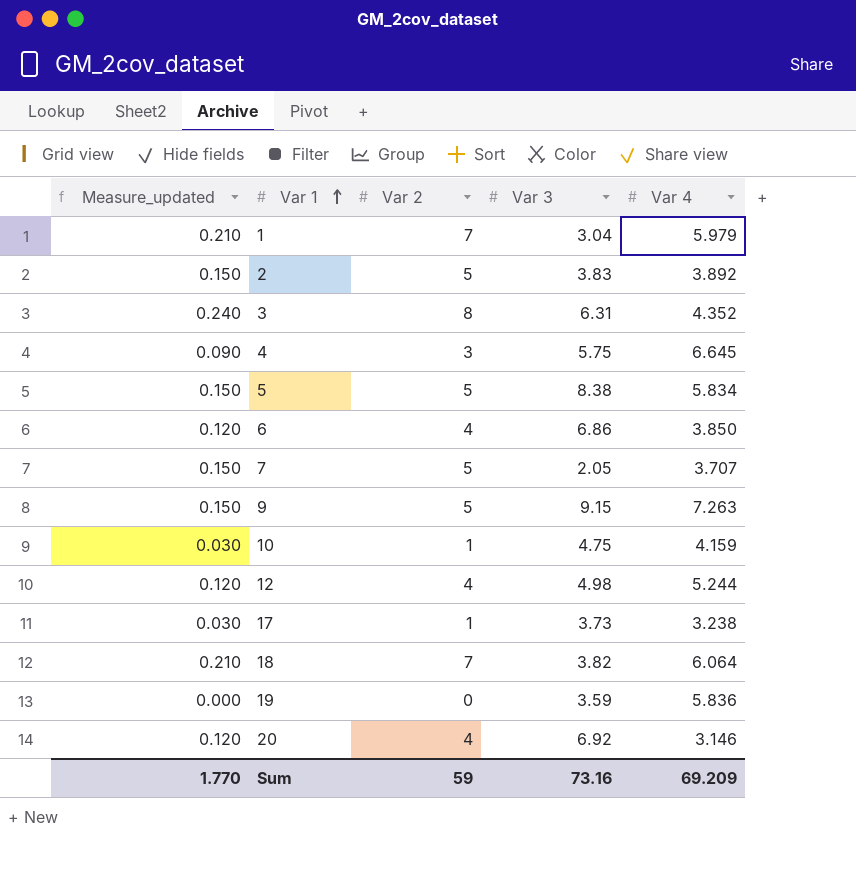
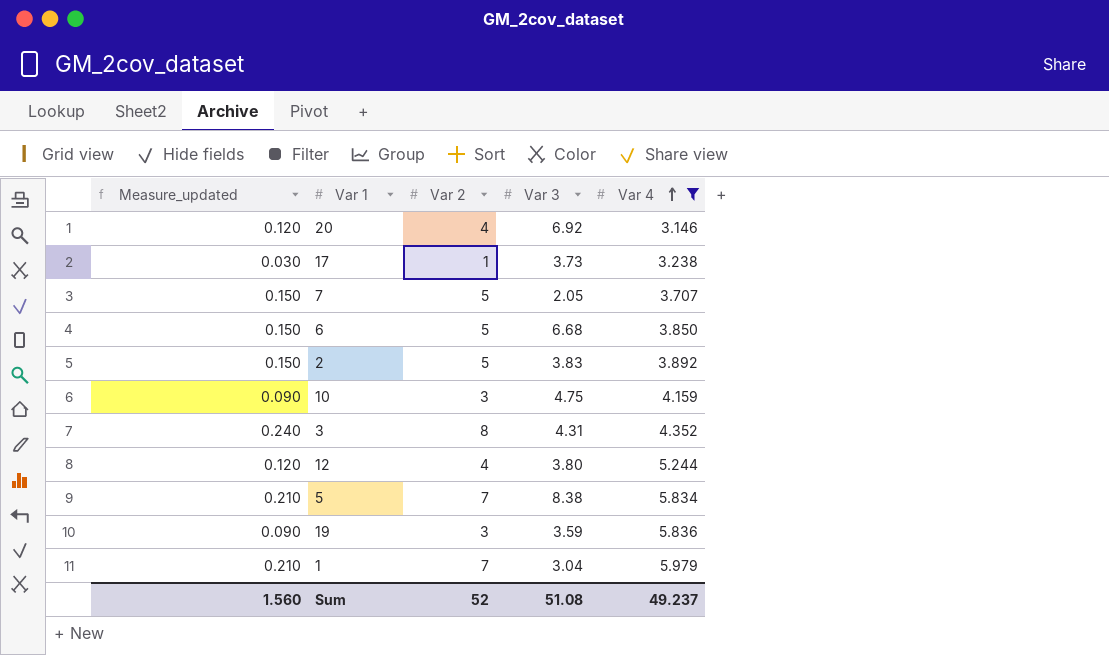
filter: none -> Var 4 <= 5.979
row order: Var 1 ascending -> Var 4 ascending
6 | Measure_updated: 0.120 -> 0.150
6 | Var 2: 4 -> 5
6 | Var 3: 6.86 -> 6.68
10 | Measure_updated: 0.030 -> 0.090
10 | Var 2: 1 -> 3
3 | Var 3: 6.31 -> 4.31
12 | Var 3: 4.98 -> 3.80
5 | Measure_updated: 0.150 -> 0.210
5 | Var 2: 5 -> 7
19 | Measure_updated: 0.000 -> 0.090
19 | Var 2: 0 -> 3
Sum | Measure_updated: 1.770 -> 1.560
Sum | Var 2: 59 -> 52
Sum | Var 3: 73.16 -> 51.08
Sum | Var 4: 69.209 -> 49.237

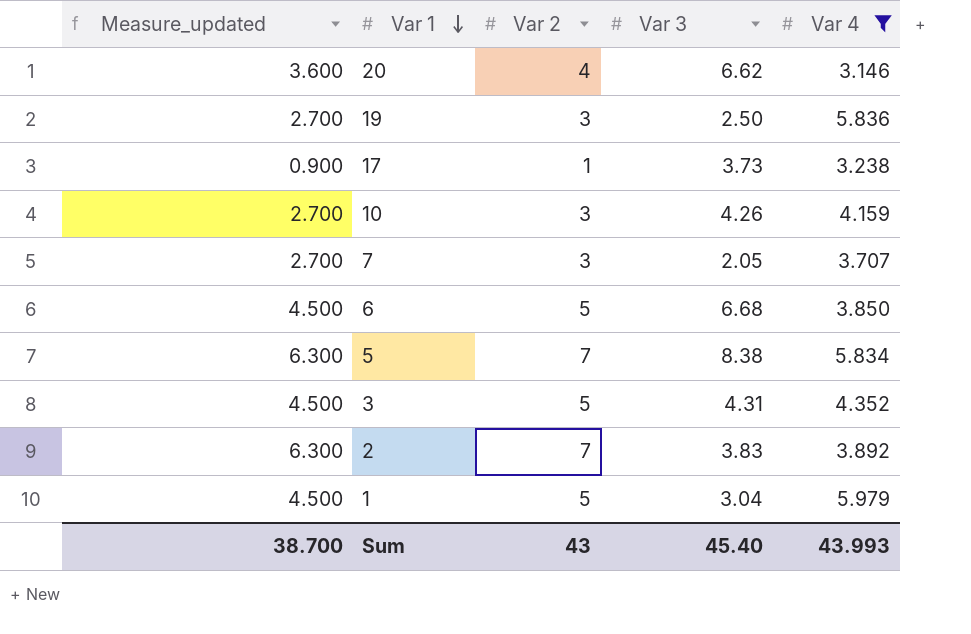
row order: Var 4 ascending -> Var 1 descending
column Measure_updated | formula: [Var 2] * 0.03 -> [Var 2] * 0.9
row 12: 0.120 | 4 | 3.80 | 5.244 -> none
20 | Var 3: 6.92 -> 6.62
19 | Var 3: 3.59 -> 2.50
10 | Var 3: 4.75 -> 4.26
7 | Var 2: 5 -> 3
3 | Var 2: 8 -> 5
2 | Var 2: 5 -> 7
1 | Var 2: 7 -> 5
Sum | Measure_updated: 1.560 -> 38.700
Sum | Var 2: 52 -> 43
Sum | Var 3: 51.08 -> 45.40
Sum | Var 4: 49.237 -> 43.993

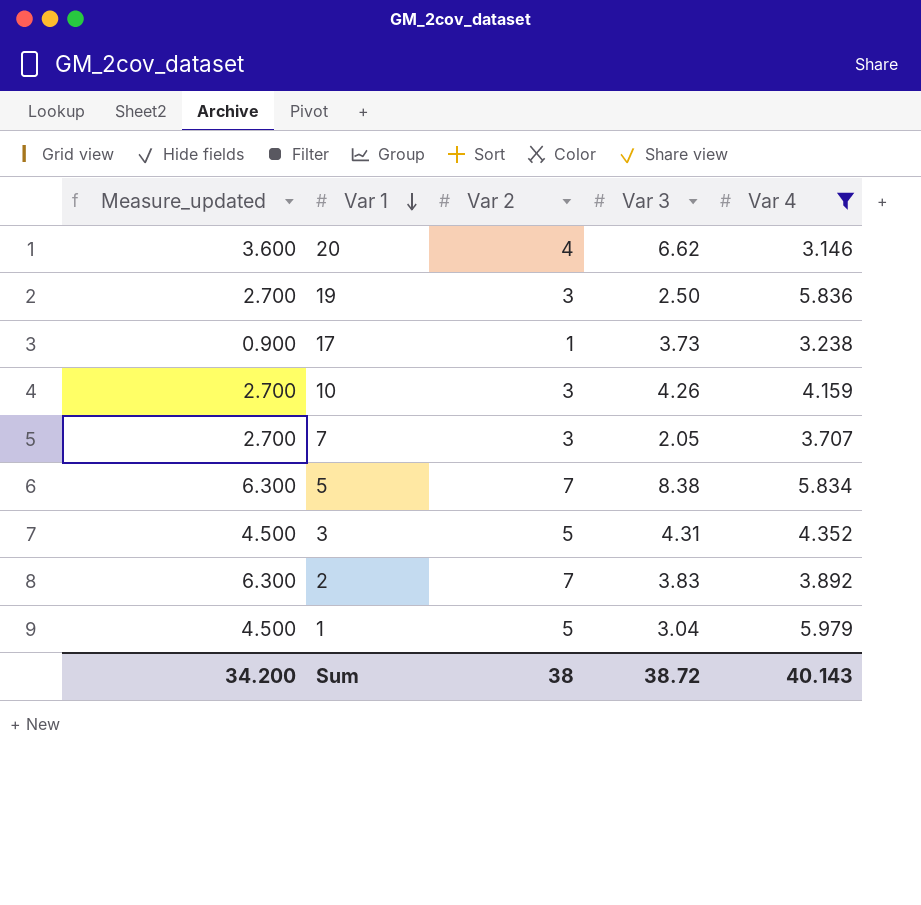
row 6: 4.500 | 5 | 6.68 | 3.850 -> none
Sum | Measure_updated: 38.700 -> 34.200
Sum | Var 2: 43 -> 38
Sum | Var 3: 45.40 -> 38.72
Sum | Var 4: 43.993 -> 40.143

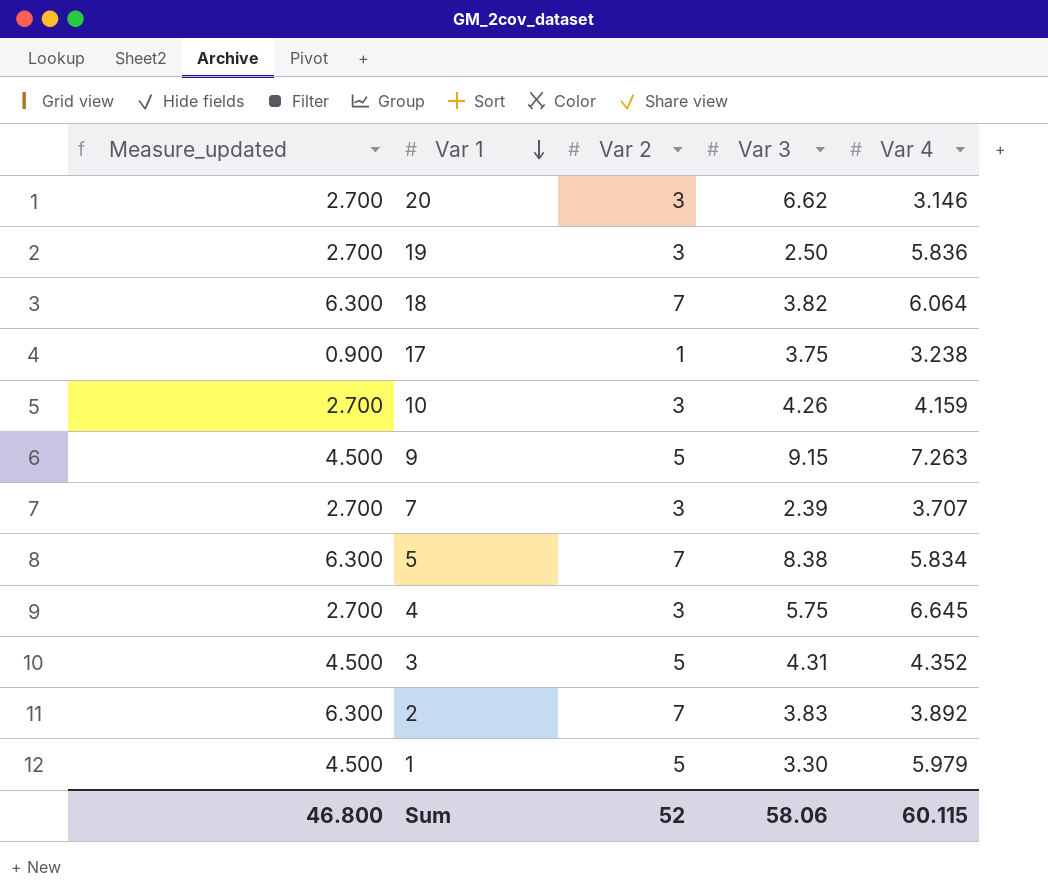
filter: Var 4 <= 5.979 -> none
20 | Measure_updated: 3.600 -> 2.700
20 | Var 2: 4 -> 3
17 | Var 3: 3.73 -> 3.75
7 | Var 3: 2.05 -> 2.39
1 | Var 3: 3.04 -> 3.30
Sum | Measure_updated: 34.200 -> 46.800
Sum | Var 2: 38 -> 52
Sum | Var 3: 38.72 -> 58.06
Sum | Var 4: 40.143 -> 60.115

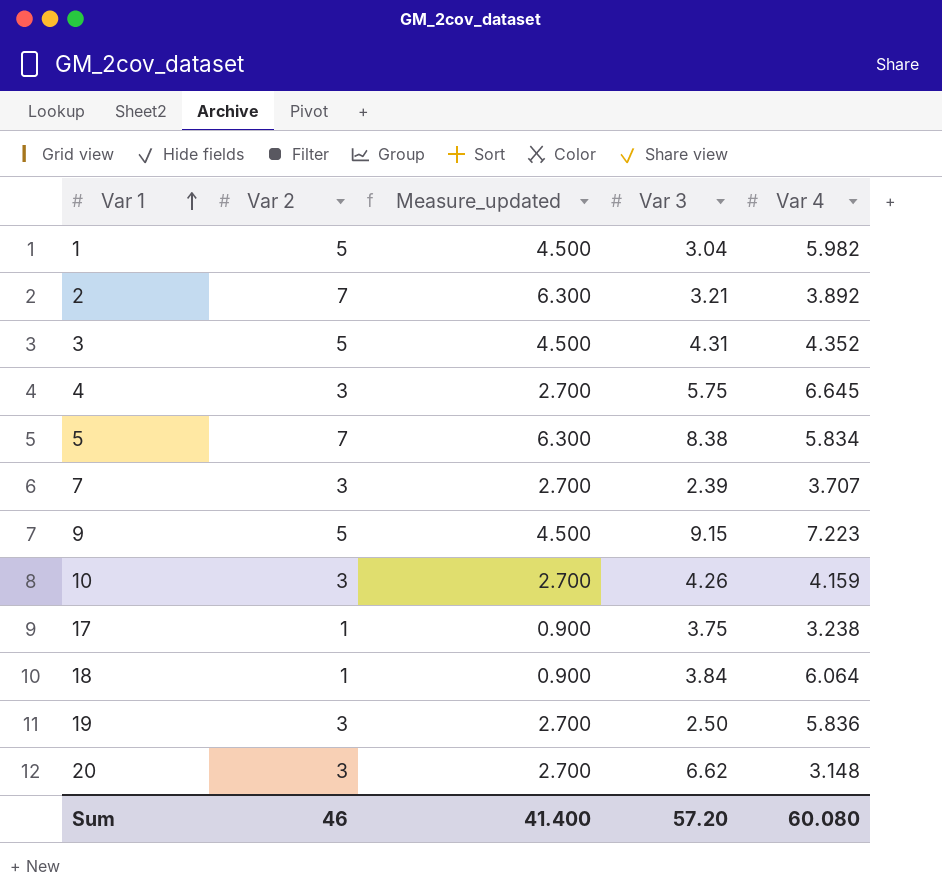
row order: Var 1 descending -> Var 1 ascending
column Measure_updated | position: 1 -> 3
1 | Var 3: 3.30 -> 3.04
1 | Var 4: 5.979 -> 5.982
2 | Var 3: 3.83 -> 3.21
9 | Var 4: 7.263 -> 7.223
18 | Var 2: 7 -> 1
18 | Measure_updated: 6.300 -> 0.900
18 | Var 3: 3.82 -> 3.84
20 | Var 4: 3.146 -> 3.148
Sum | Var 2: 52 -> 46
Sum | Measure_updated: 46.800 -> 41.400
Sum | Var 3: 58.06 -> 57.20
Sum | Var 4: 60.115 -> 60.080

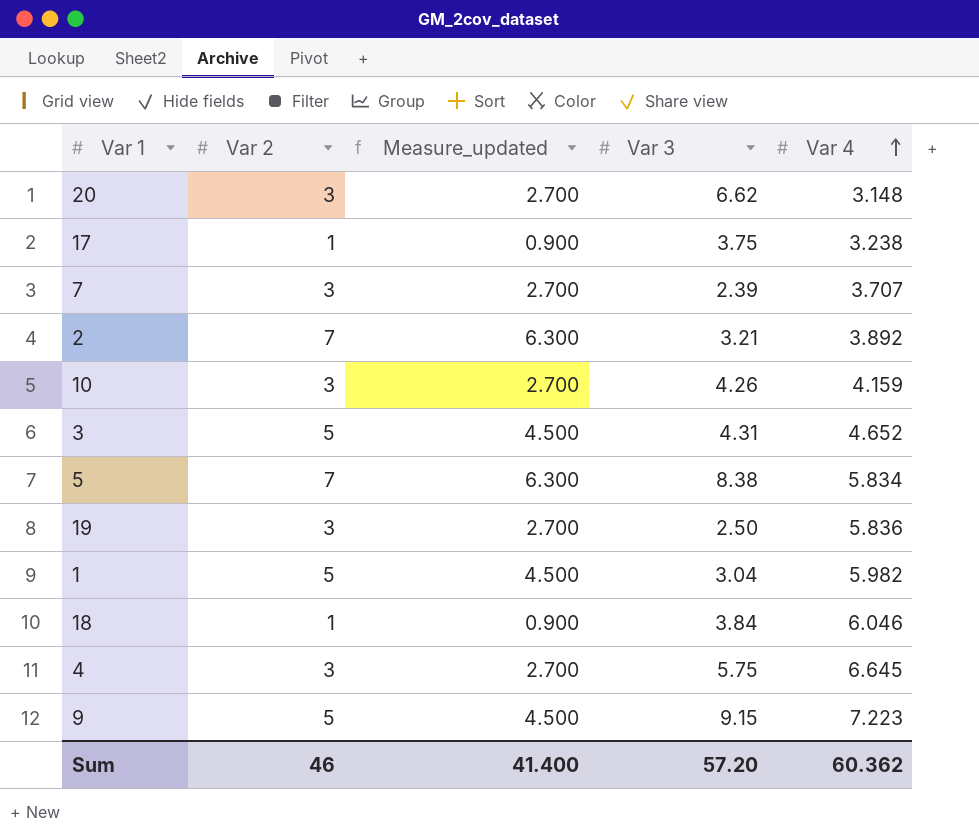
row order: Var 1 ascending -> Var 4 ascending
3 | Var 4: 4.352 -> 4.652
18 | Var 4: 6.064 -> 6.046
Sum | Var 4: 60.080 -> 60.362

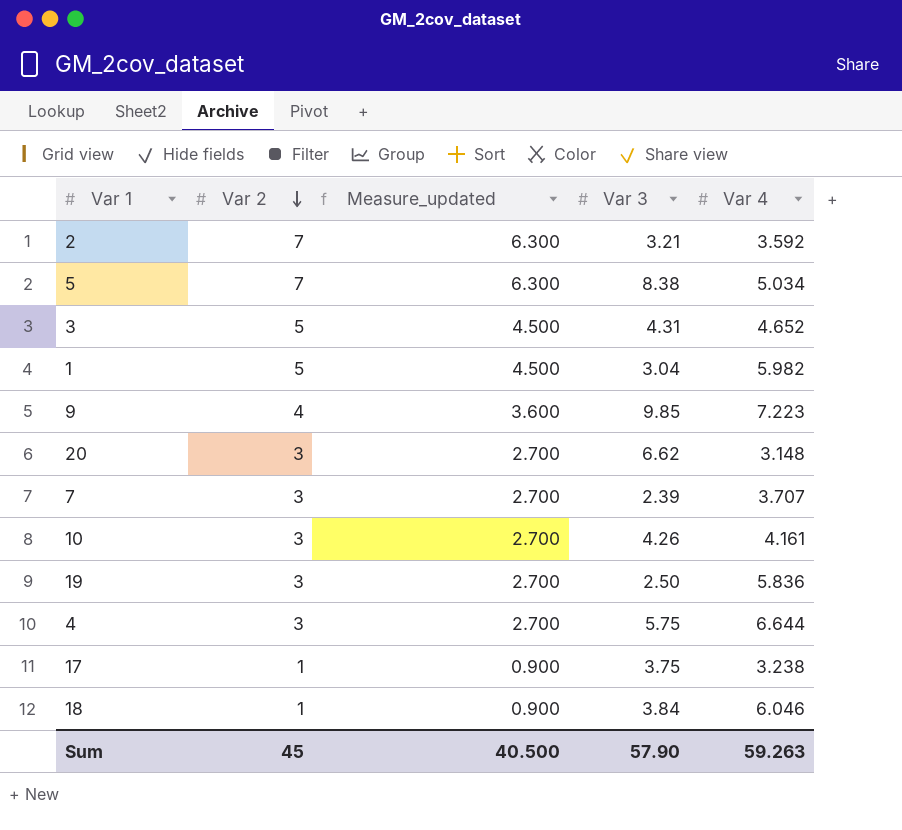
row order: Var 4 ascending -> Var 2 descending
2 | Var 4: 3.892 -> 3.592
5 | Var 4: 5.834 -> 5.034
9 | Var 2: 5 -> 4
9 | Measure_updated: 4.500 -> 3.600
9 | Var 3: 9.15 -> 9.85
10 | Var 4: 4.159 -> 4.161
4 | Var 4: 6.645 -> 6.644
Sum | Var 2: 46 -> 45
Sum | Measure_updated: 41.400 -> 40.500
Sum | Var 3: 57.20 -> 57.90
Sum | Var 4: 60.362 -> 59.263

